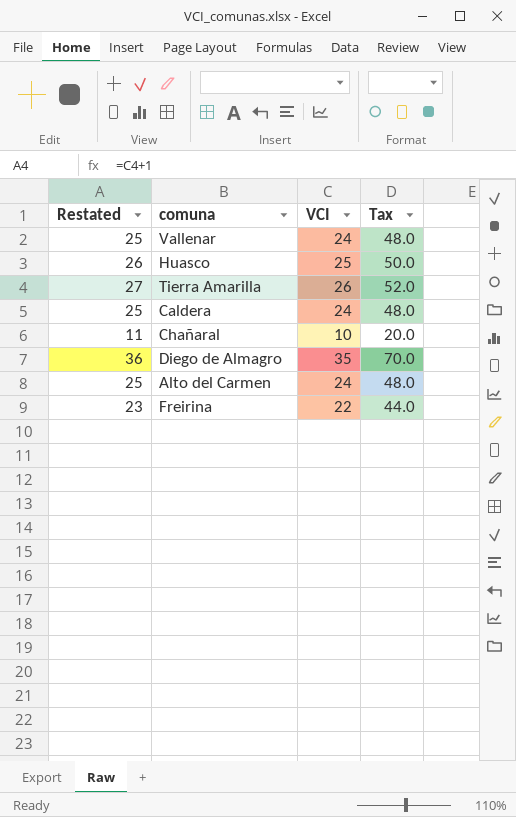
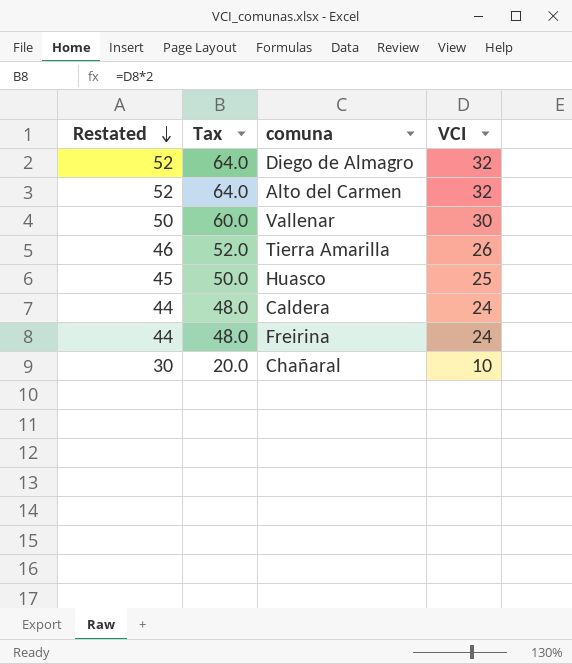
row order: none -> Restated descending
column Restated | formula: [VCI] + 1 -> [VCI] + 20
column Tax | position: 4 -> 2
Diego de Almagro | Tax: 70.0 -> 64.0
Diego de Almagro | VCI: 35 -> 32
Alto del Carmen | Tax: 48.0 -> 64.0
Alto del Carmen | VCI: 24 -> 32
Vallenar | Tax: 48.0 -> 60.0
Vallenar | VCI: 24 -> 30
Freirina | Tax: 44.0 -> 48.0
Freirina | VCI: 22 -> 24

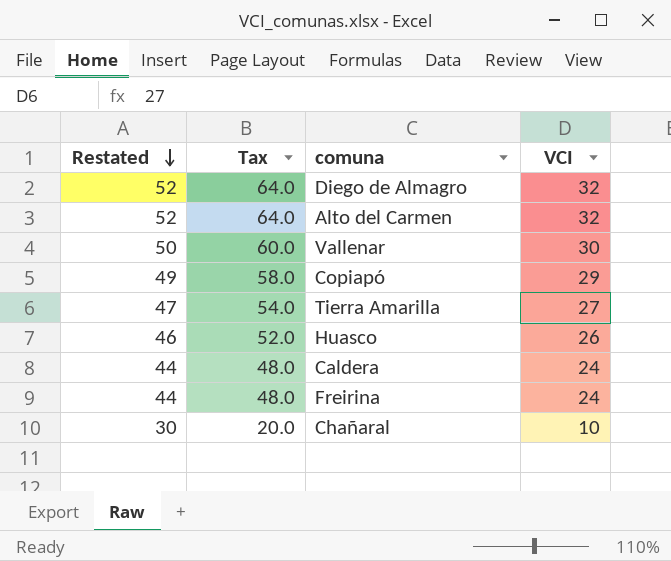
row Copiapó: none -> 49 | 58.0 | 29
Tierra Amarilla | Restated: 46 -> 47
Tierra Amarilla | Tax: 52.0 -> 54.0
Tierra Amarilla | VCI: 26 -> 27
Huasco | Restated: 45 -> 46
Huasco | Tax: 50.0 -> 52.0
Huasco | VCI: 25 -> 26

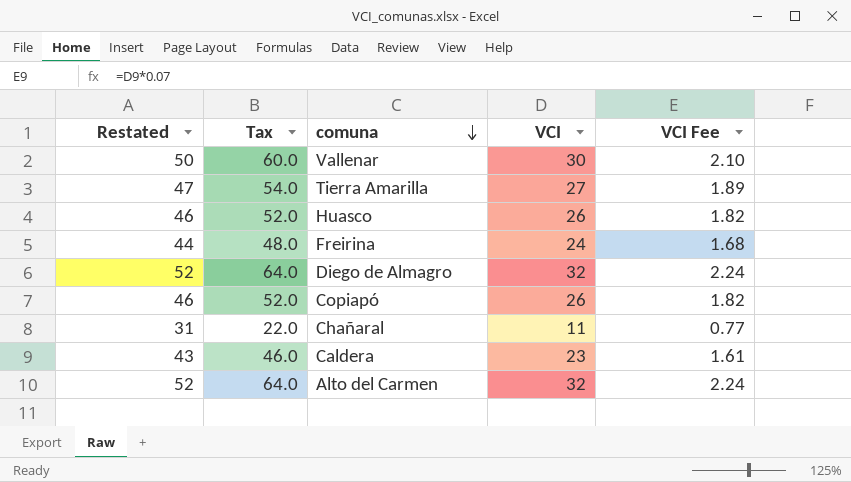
row order: Restated descending -> comuna descending
column VCI Fee | formula: none -> [VCI] * 0.07
Copiapó | Restated: 49 -> 46
Copiapó | Tax: 58.0 -> 52.0
Copiapó | VCI: 29 -> 26
Chañaral | Restated: 30 -> 31
Chañaral | Tax: 20.0 -> 22.0
Chañaral | VCI: 10 -> 11
Caldera | Restated: 44 -> 43
Caldera | Tax: 48.0 -> 46.0
Caldera | VCI: 24 -> 23

